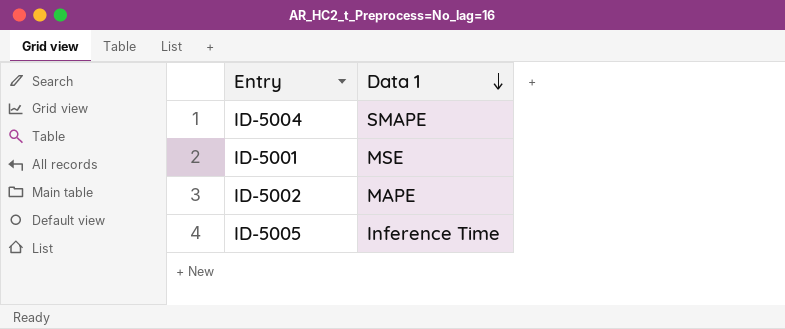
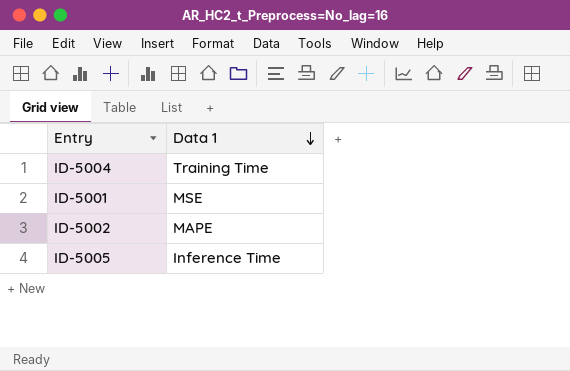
ID-5004 | Data 1: SMAPE -> Training Time

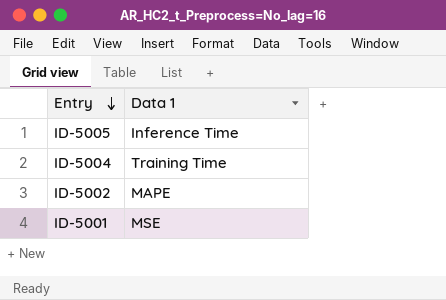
row order: Data 1 descending -> Entry descending

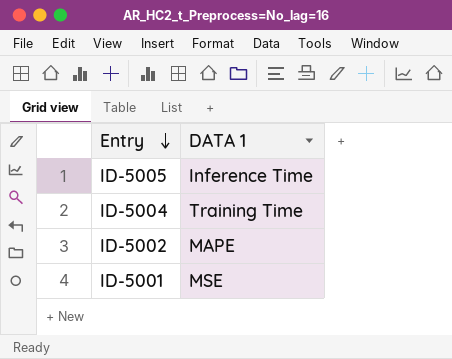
column name: Data 1 -> DATA 1

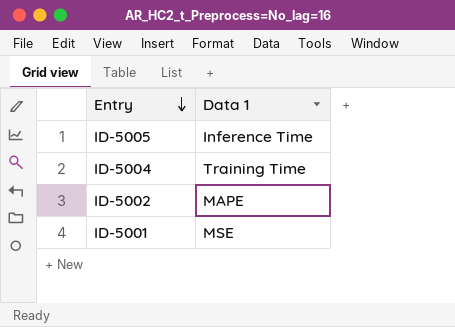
column name: DATA 1 -> Data 1

